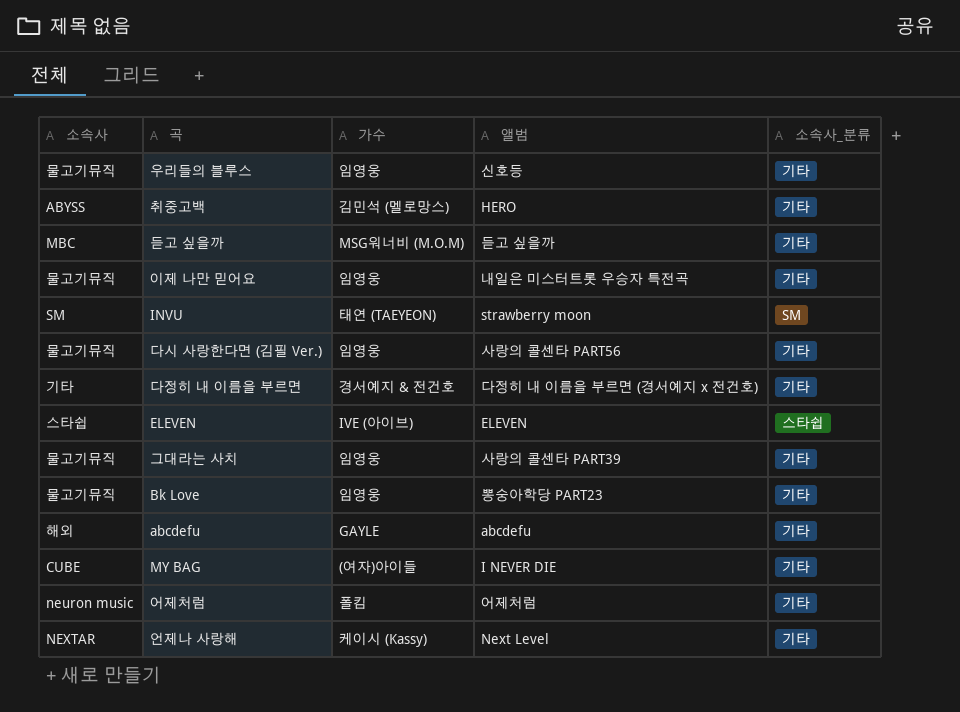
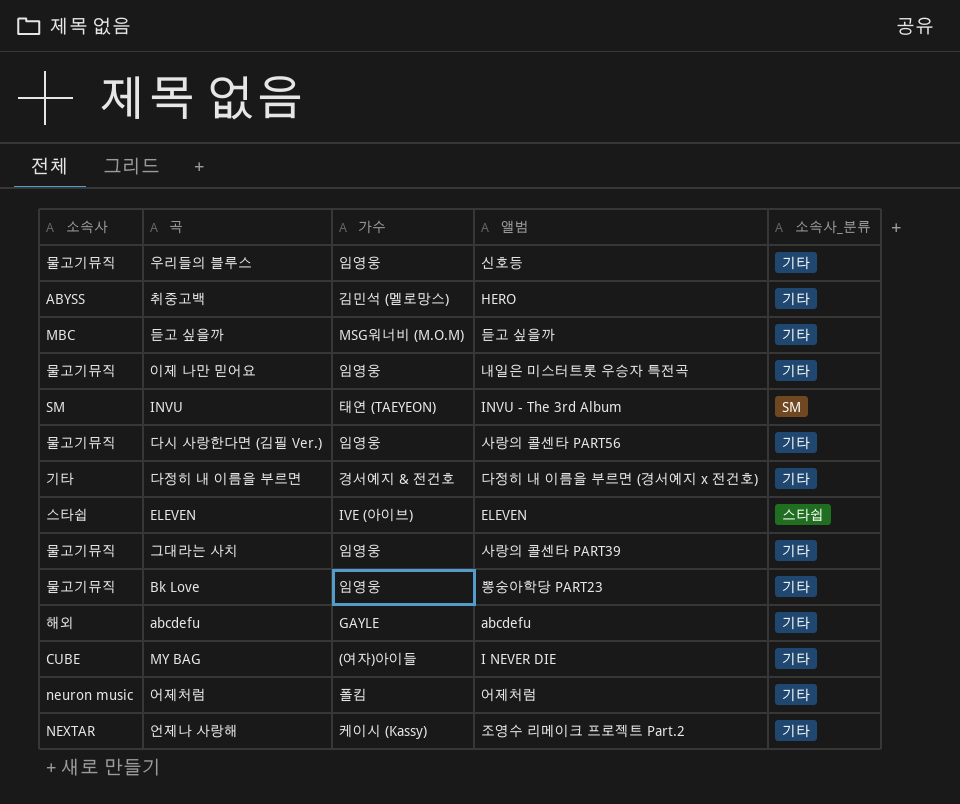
INVU | 앨범: strawberry moon -> INVU - The 3rd Album
언제나 사랑해 | 앨범: Next Level -> 조영수 리메이크 프로젝트 Part.2

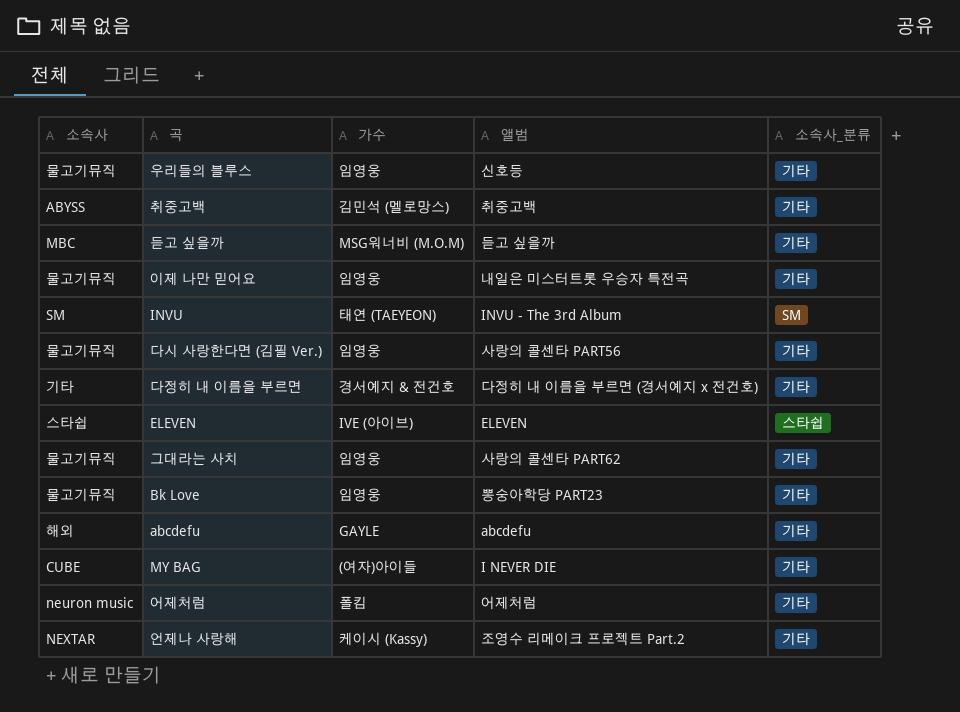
취중고백 | 앨범: HERO -> 취중고백
그대라는 사치 | 앨범: 사랑의 콜센타 PART39 -> 사랑의 콜센타 PART62

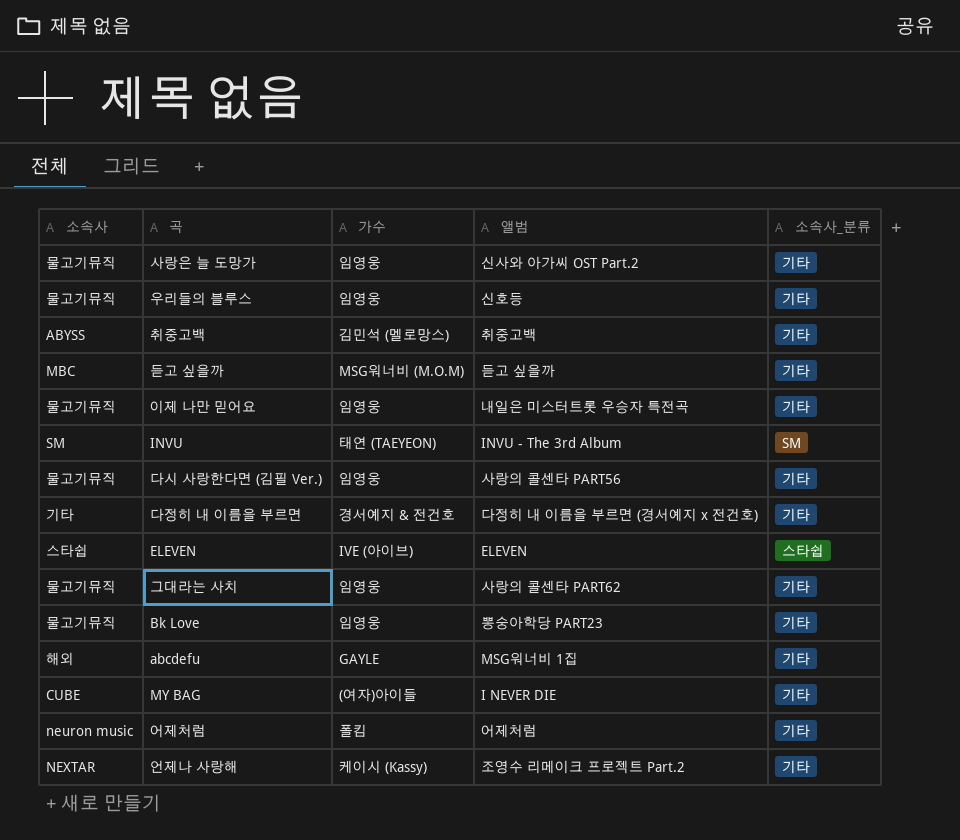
row 사랑은 늘 도망가: none -> 물고기뮤직 | 임영웅 | 신사와 아가씨 OST Part.2 | 기타
abcdefu | 앨범: abcdefu -> MSG워너비 1집

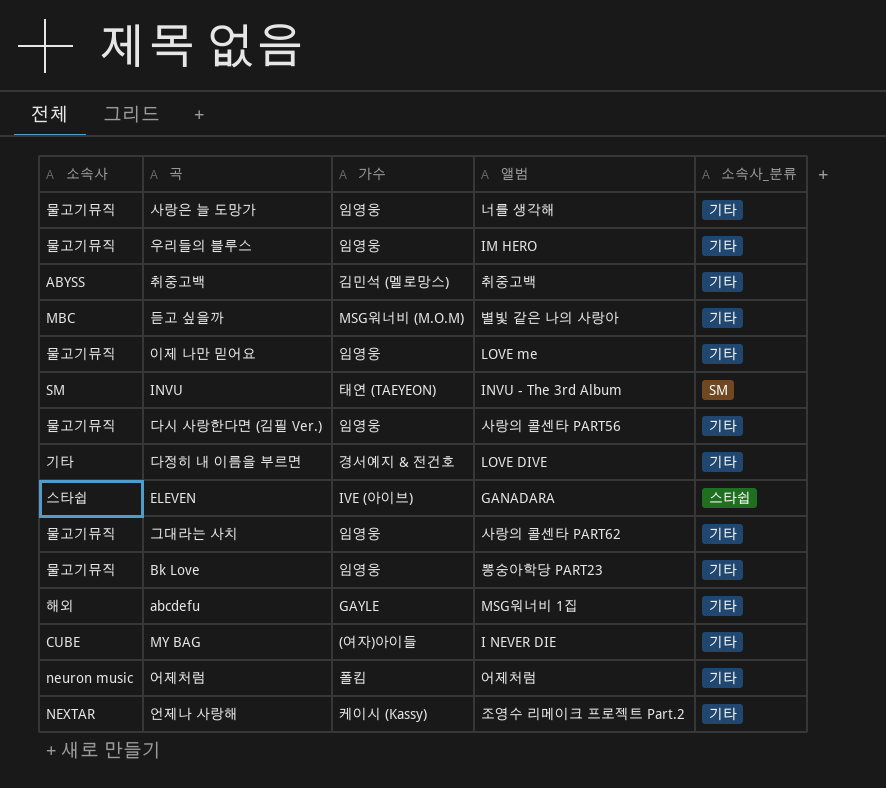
사랑은 늘 도망가 | 앨범: 신사와 아가씨 OST Part.2 -> 너를 생각해
우리들의 블루스 | 앨범: 신호등 -> IM HERO
듣고 싶을까 | 앨범: 듣고 싶을까 -> 별빛 같은 나의 사랑아
이제 나만 믿어요 | 앨범: 내일은 미스터트롯 우승자 특전곡 -> LOVE me
다정히 내 이름을 부르면 | 앨범: 다정히 내 이름을 부르면 (경서예지 x 전건호) -> LOVE DIVE
ELEVEN | 앨범: ELEVEN -> GANADARA

